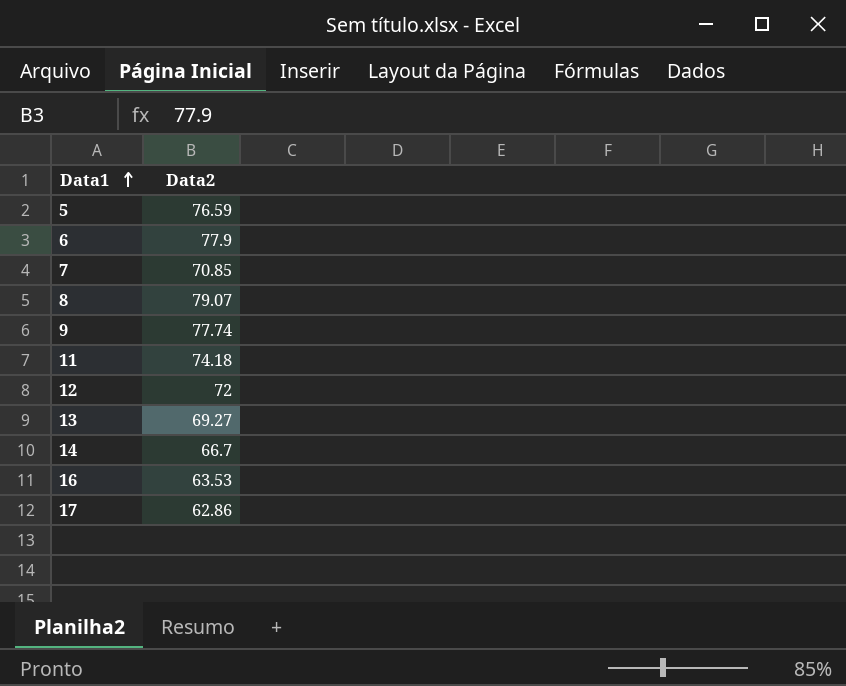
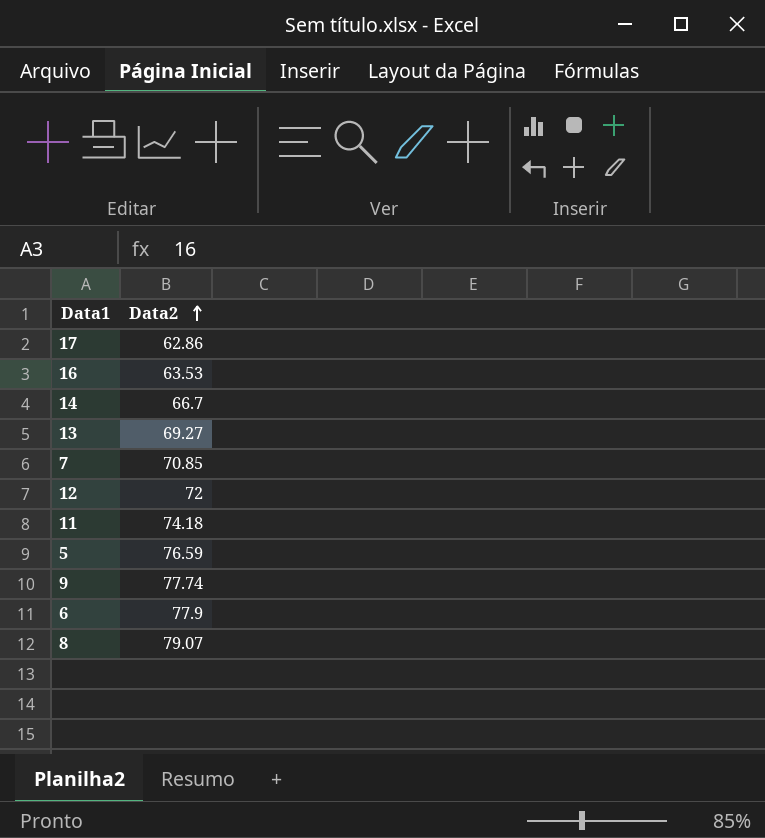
row order: Data1 ascending -> Data2 ascending

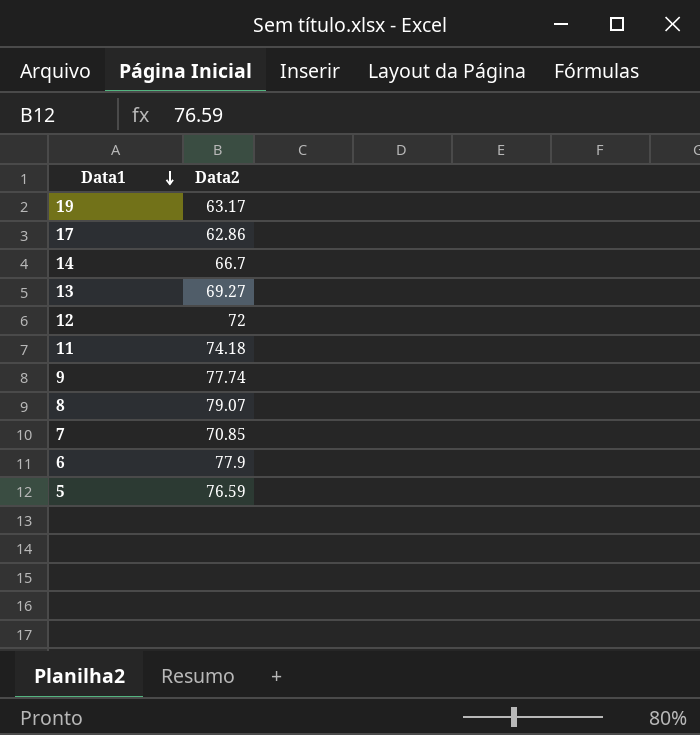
row order: Data2 ascending -> Data1 descending
row 16: 63.53 -> none
row 19: none -> 63.17

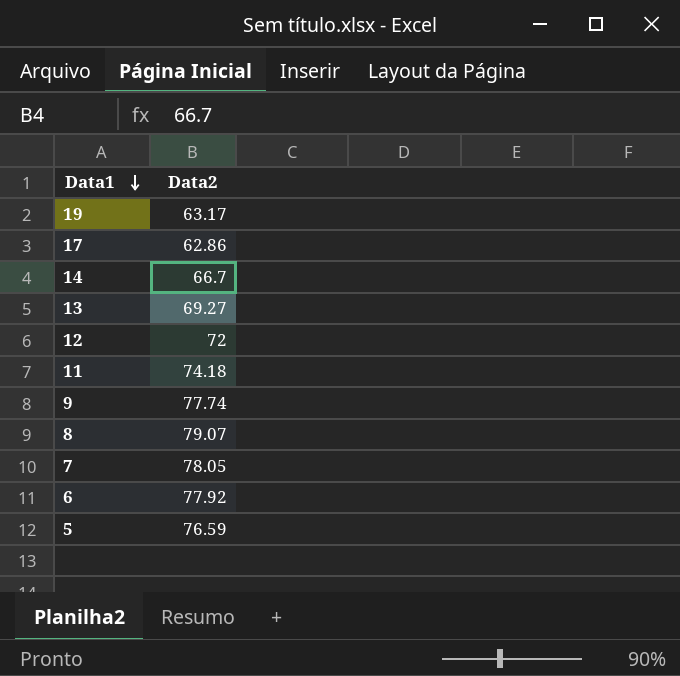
7 | Data2: 70.85 -> 78.05
6 | Data2: 77.9 -> 77.92

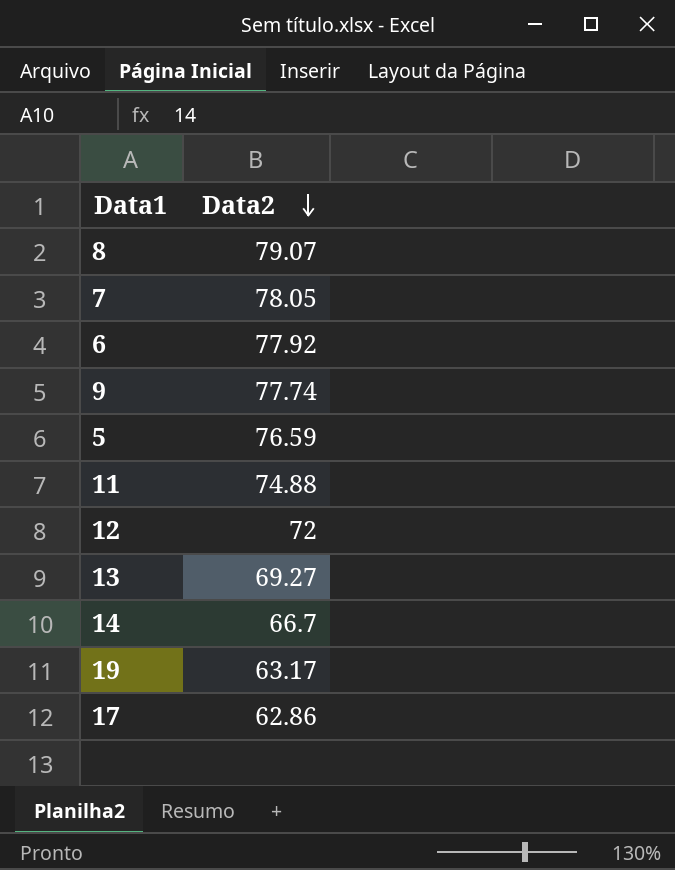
row order: Data1 descending -> Data2 descending
11 | Data2: 74.18 -> 74.88

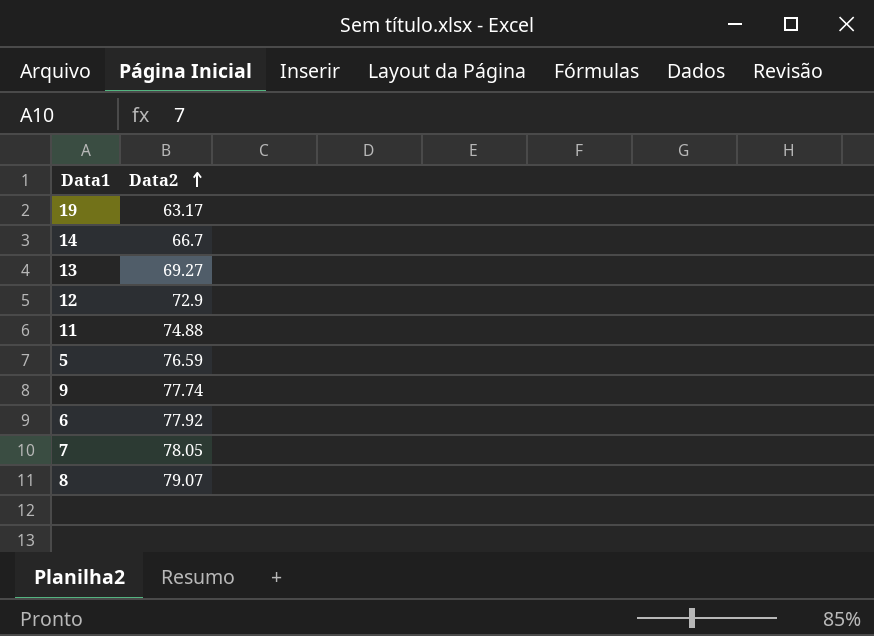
row order: Data2 descending -> Data2 ascending
row 17: 62.86 -> none
12 | Data2: 72 -> 72.9

